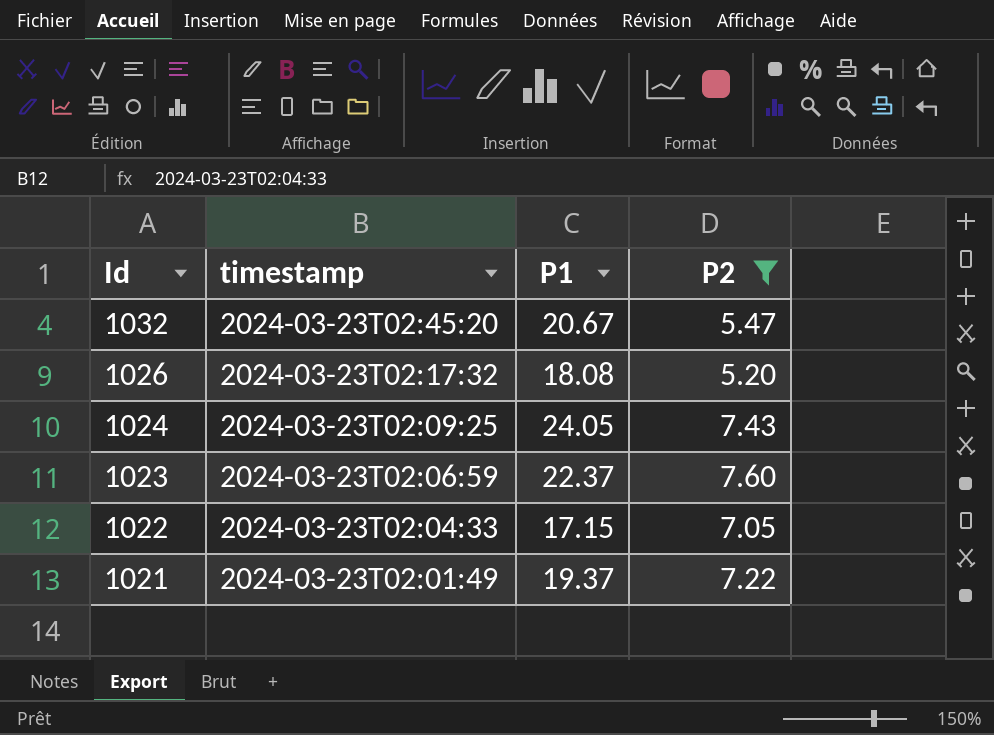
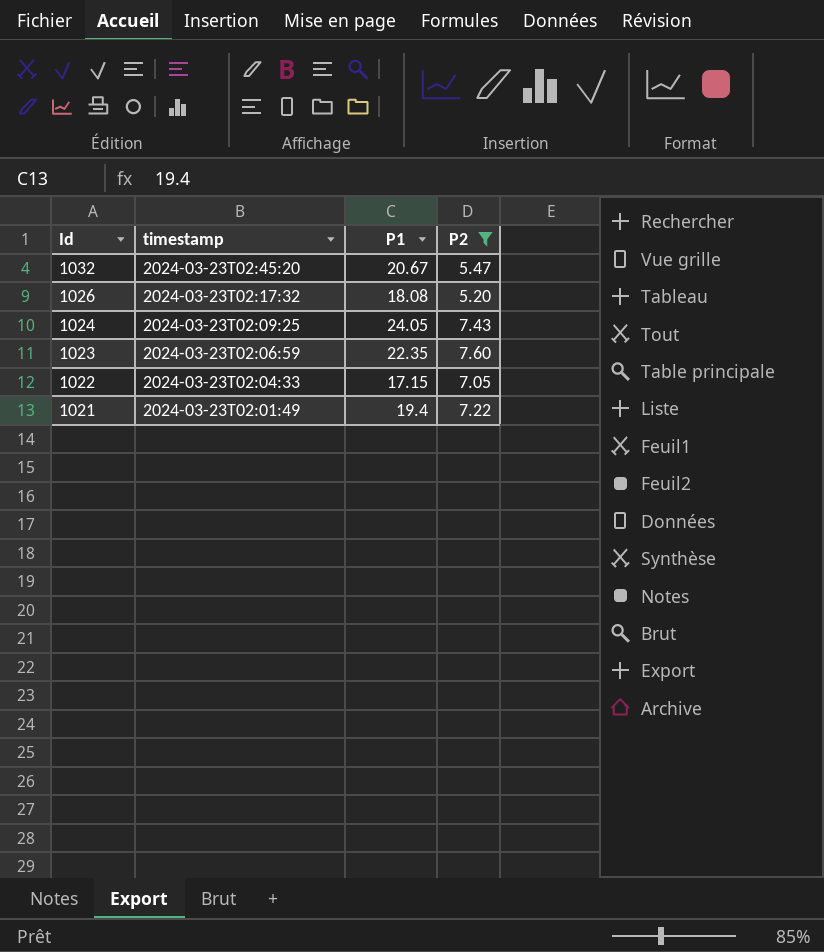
1023 | P1: 22.37 -> 22.35
1021 | P1: 19.37 -> 19.4

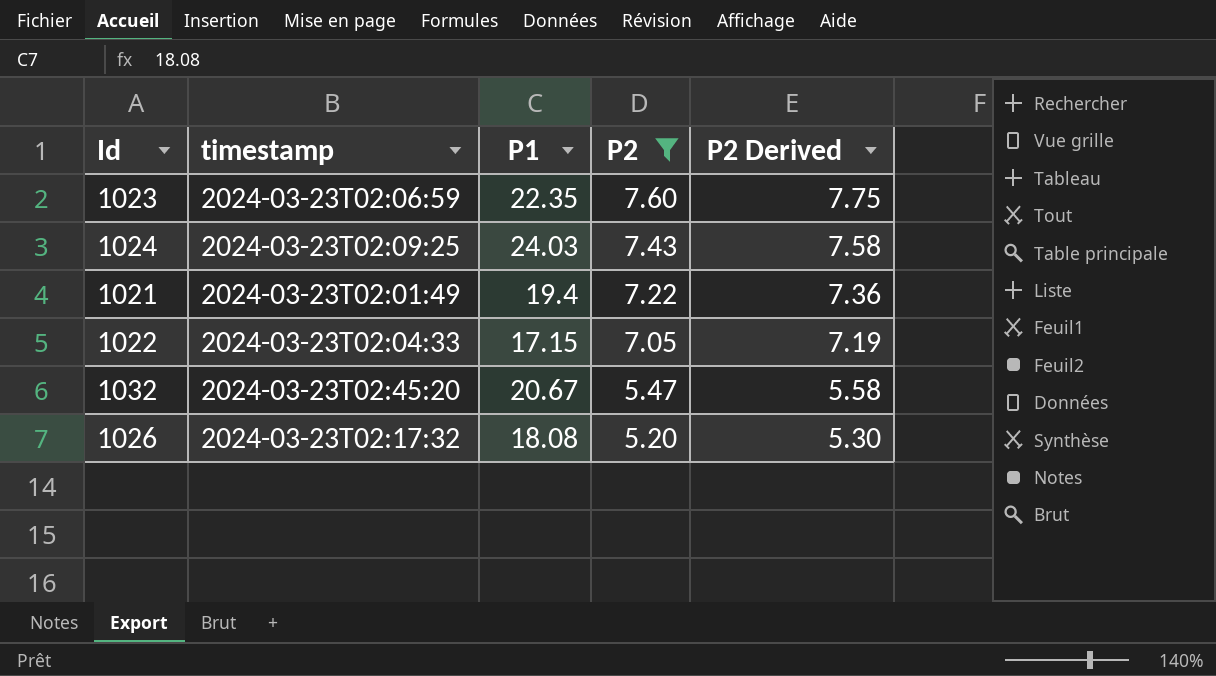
row order: Id descending -> P2 descending
column P2 Derived | formula: none -> [P2] * 1.02
1024 | P1: 24.05 -> 24.03

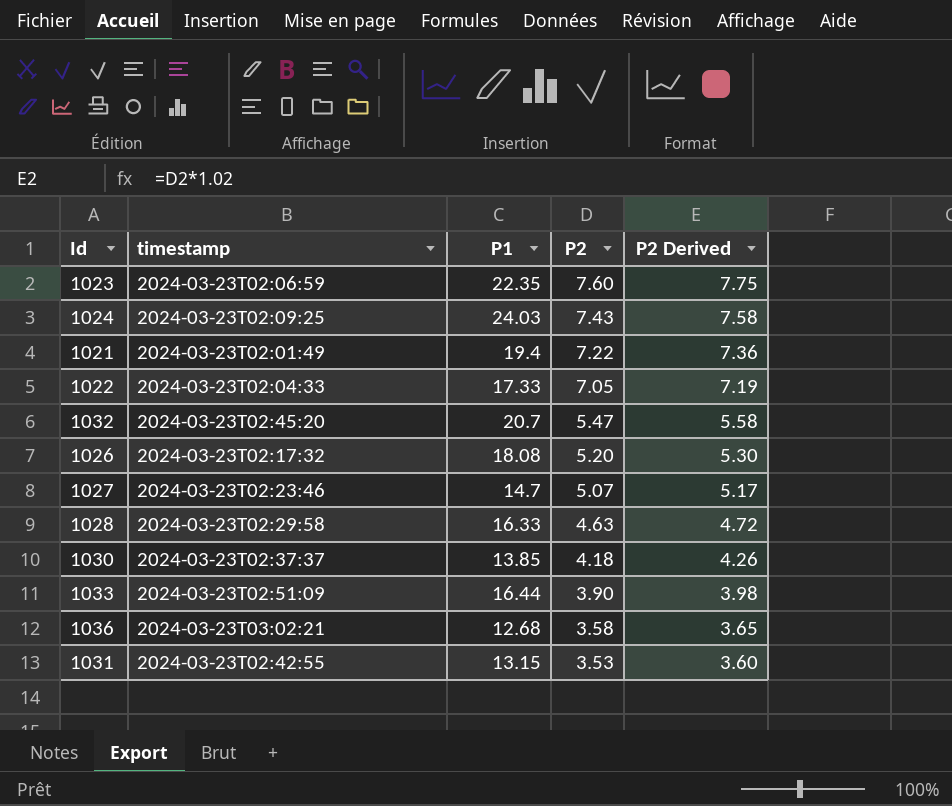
filter: P2 >= 5.20 -> none
1022 | P1: 17.15 -> 17.33
1032 | P1: 20.67 -> 20.7

